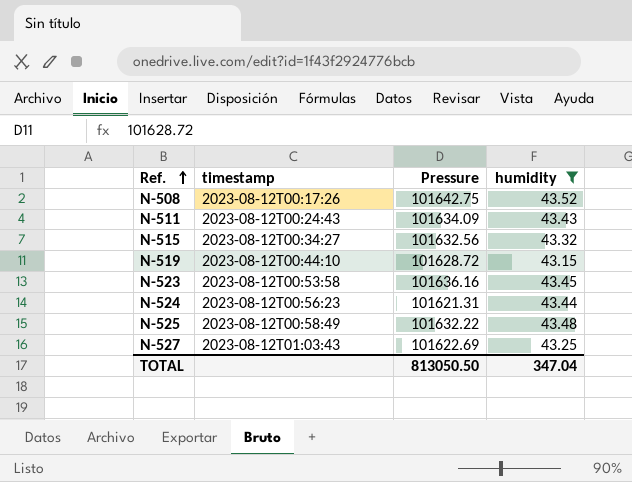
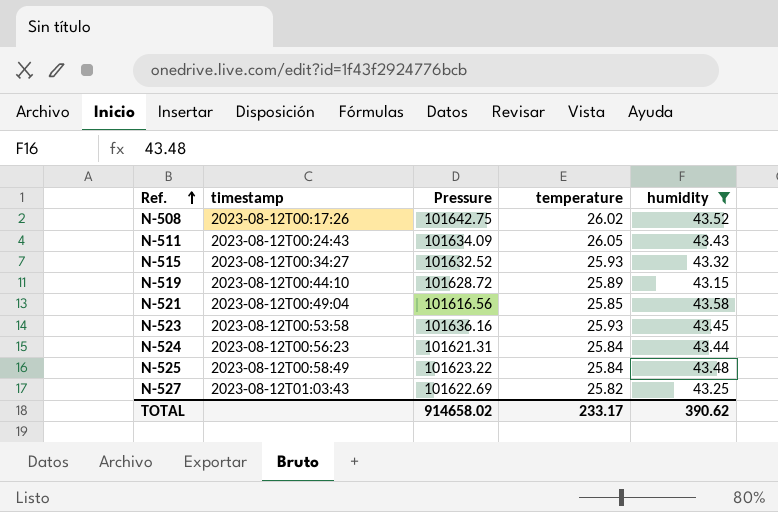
column temperature | position: none -> 4
N-515 | Pressure: 101632.56 -> 101632.52
row N-521: none -> 2023-08-12T00:49:04 | 101616.56 | 25.85 | 43.58
N-525 | Pressure: 101632.22 -> 101623.22
TOTAL | Pressure: 813050.50 -> 914658.02
TOTAL | humidity: 347.04 -> 390.62

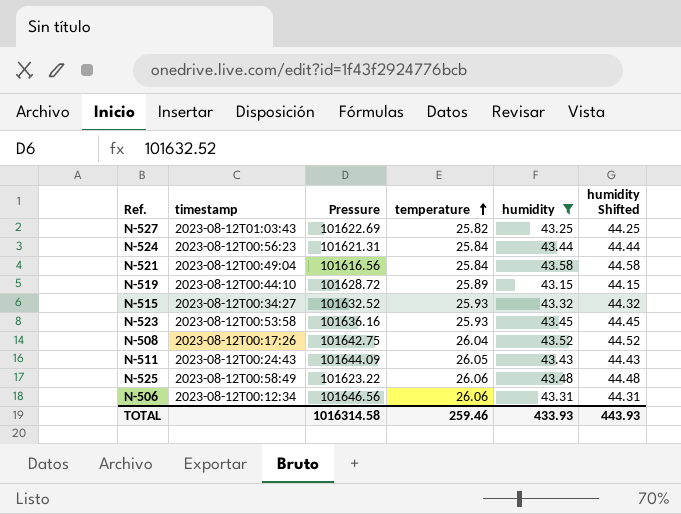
row order: Ref. ascending -> temperature ascending
column humidity Shifted | formula: none -> [humidity] + 1
N-521 | temperature: 25.85 -> 25.84
N-508 | temperature: 26.02 -> 26.04
N-511 | Pressure: 101634.09 -> 101644.09
N-525 | temperature: 25.84 -> 26.06
row N-506: none -> 2023-08-12T00:12:34 | 101646.56 | 26.06 | 43.31 | 44.31
TOTAL | Pressure: 914658.02 -> 1016314.58
TOTAL | temperature: 233.17 -> 259.46
TOTAL | humidity: 390.62 -> 433.93

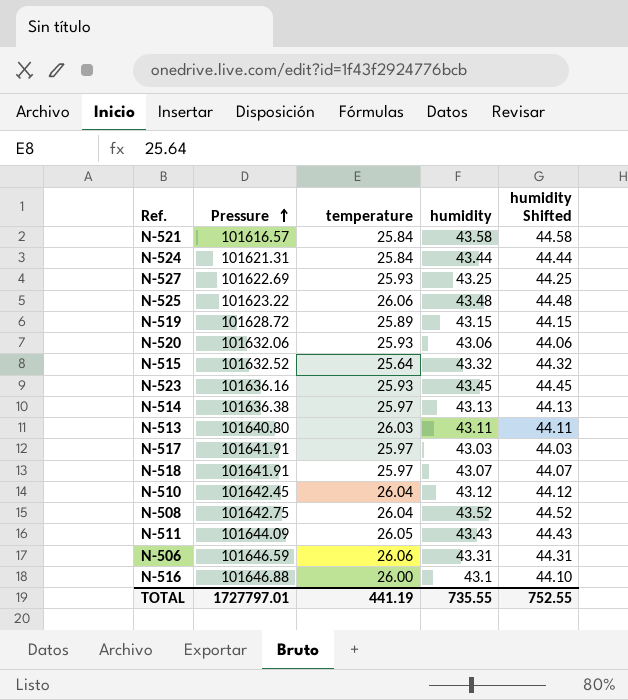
filter: humidity >= 43.15 -> none
row order: temperature ascending -> Pressure ascending
column timestamp | position: 2 -> none
N-521 | Pressure: 101616.56 -> 101616.57
N-527 | temperature: 25.82 -> 25.93
N-515 | temperature: 25.93 -> 25.64
N-506 | Pressure: 101646.56 -> 101646.59
TOTAL | Pressure: 1016314.58 -> 1727797.01
TOTAL | temperature: 259.46 -> 441.19
TOTAL | humidity: 433.93 -> 735.55
TOTAL | humidity Shifted: 443.93 -> 752.55

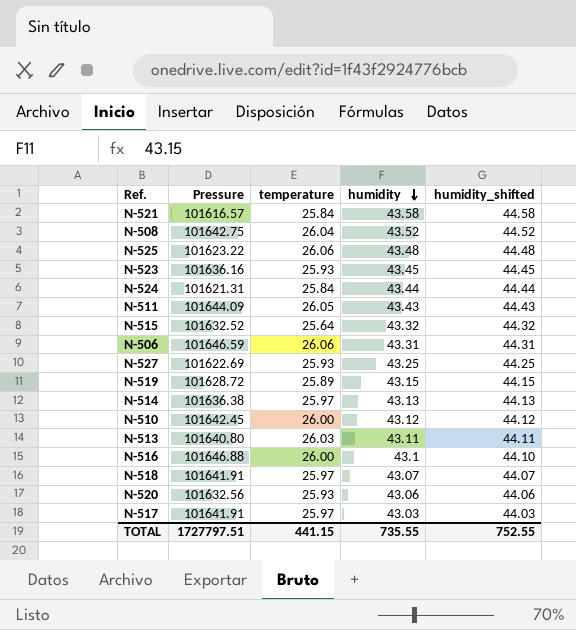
row order: Pressure ascending -> humidity descending
column name: humidity Shifted -> humidity_shifted
N-510 | temperature: 26.04 -> 26.00
N-520 | Pressure: 101632.06 -> 101632.56
TOTAL | Pressure: 1727797.01 -> 1727797.51
TOTAL | temperature: 441.19 -> 441.15

